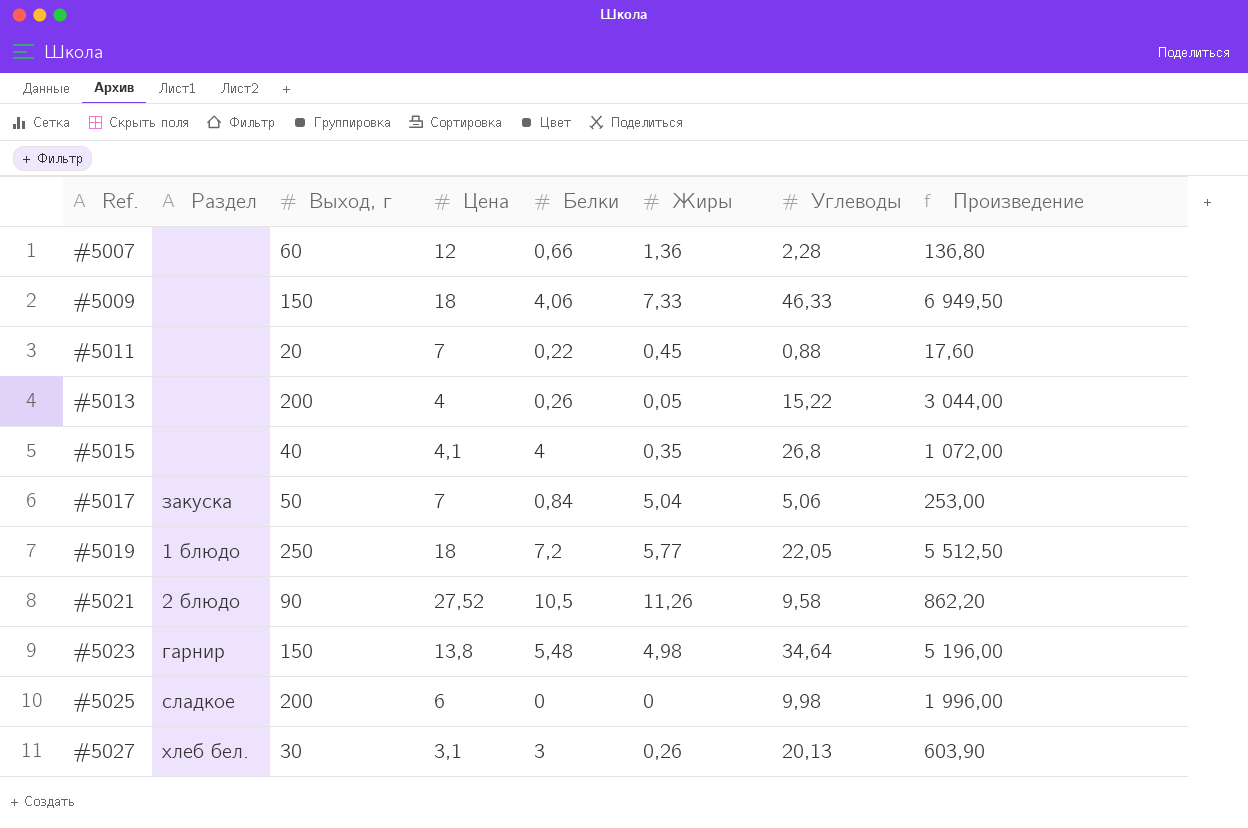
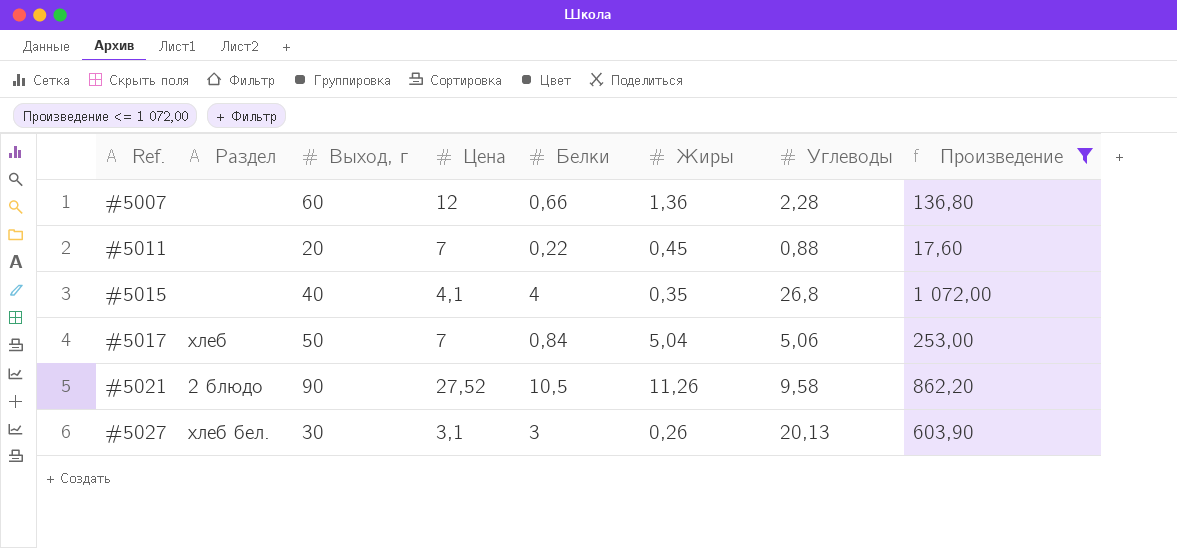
filter: none -> Произведение <= 1 072,00
#5017 | Раздел: закуска -> хлеб

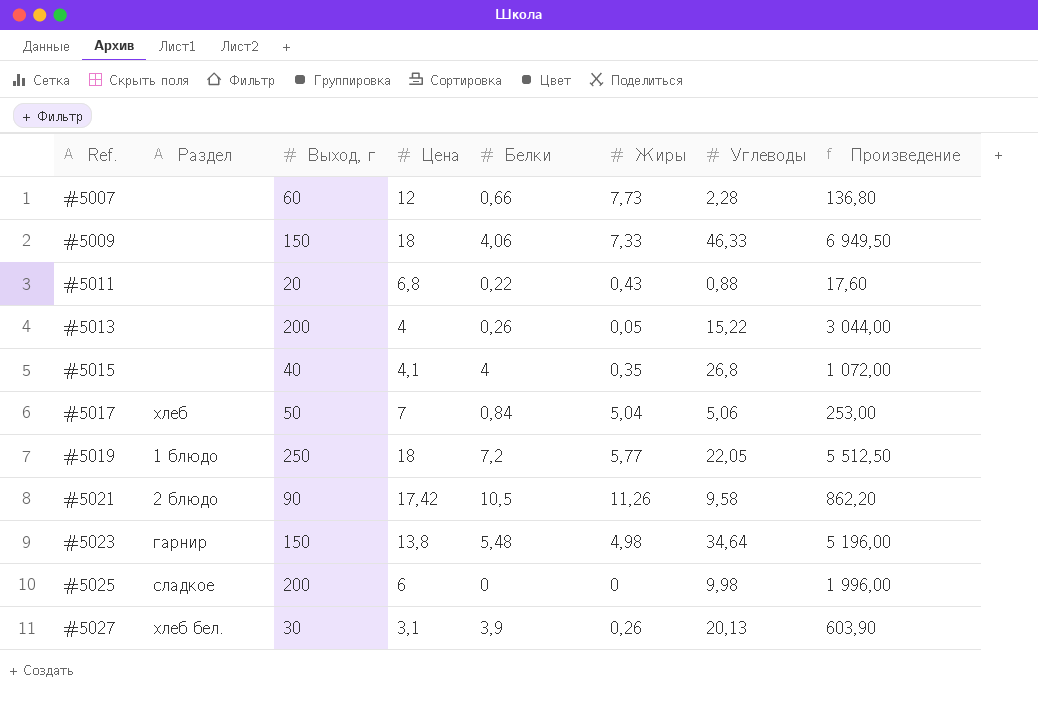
filter: Произведение <= 1 072,00 -> none
#5007 | Жиры: 1,36 -> 7,73
#5011 | Цена: 7 -> 6,8
#5011 | Жиры: 0,45 -> 0,43
#5021 | Цена: 27,52 -> 17,42
#5027 | Белки: 3 -> 3,9

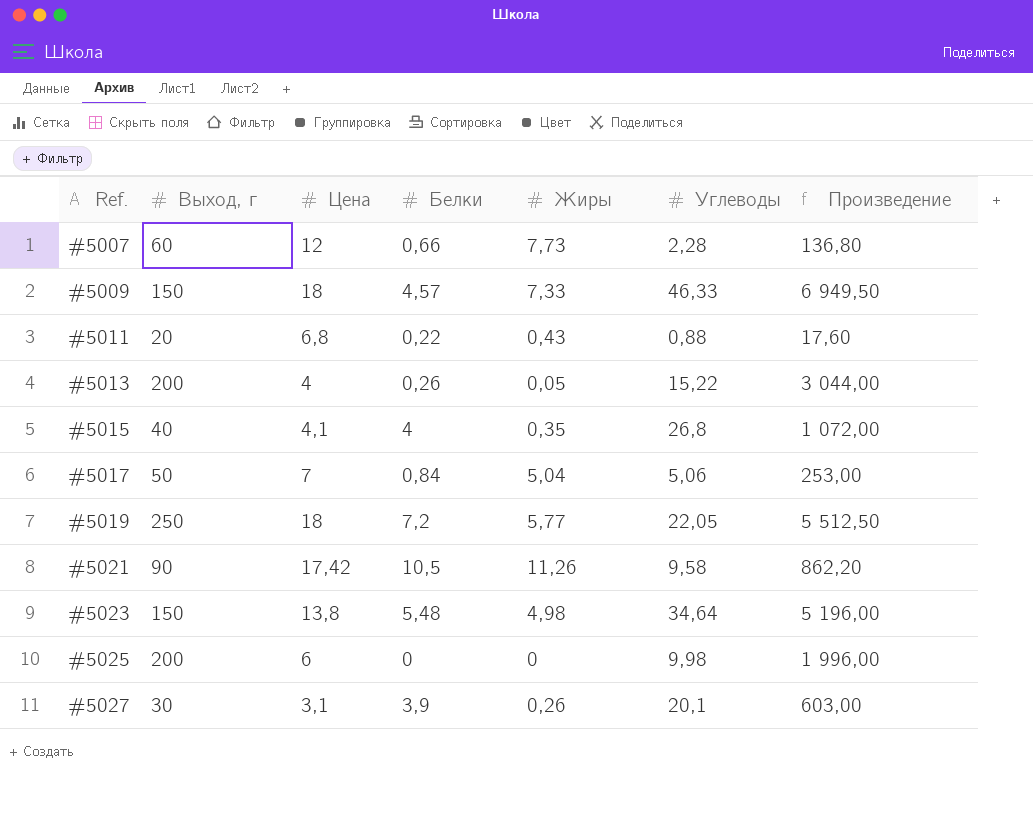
column Раздел | position: 2 -> none
#5009 | Белки: 4,06 -> 4,57
#5027 | Углеводы: 20,13 -> 20,1
#5027 | Произведение: 603,90 -> 603,00

